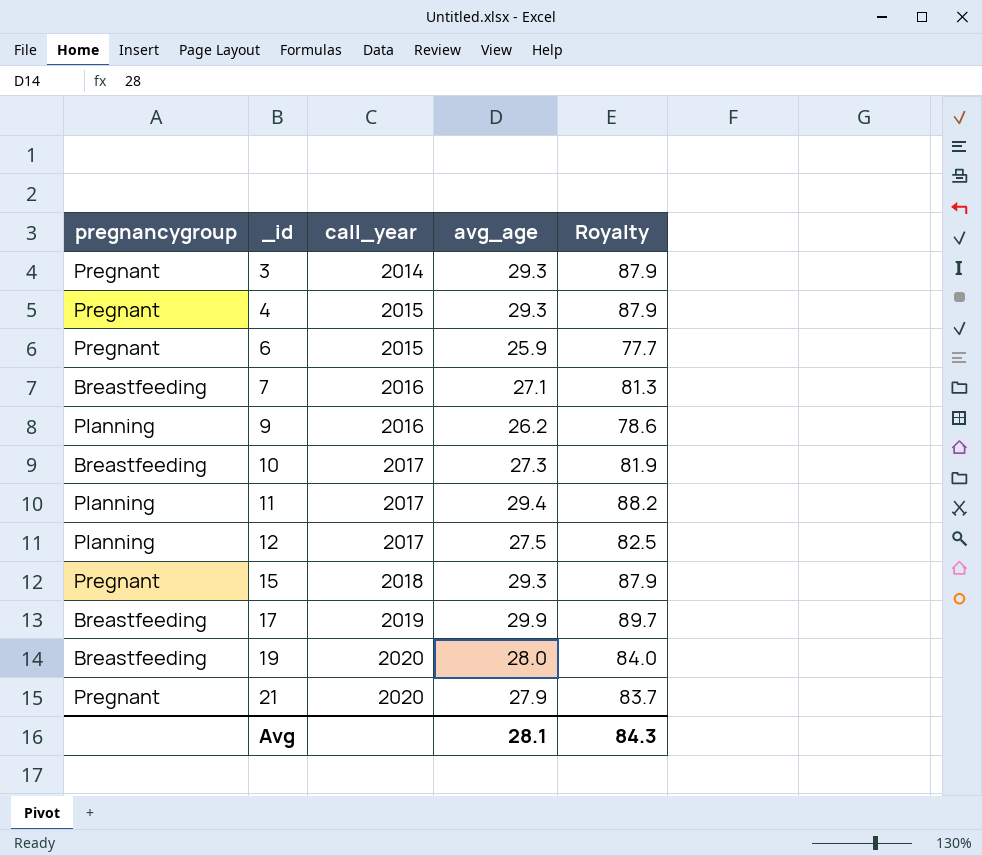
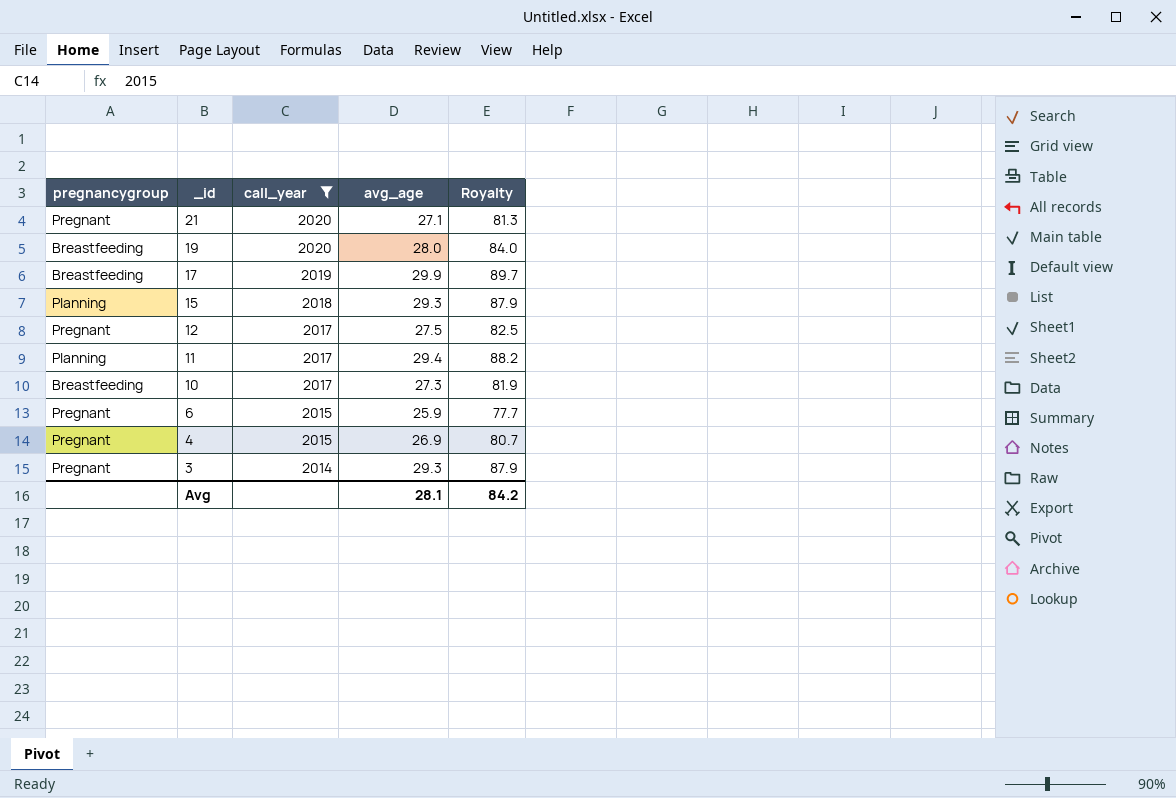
filter: none -> call_year != 2016
row order: _id ascending -> _id descending
21 | avg_age: 27.9 -> 27.1
21 | Royalty: 83.7 -> 81.3
15 | pregnancygroup: Pregnant -> Planning
12 | pregnancygroup: Planning -> Pregnant
4 | avg_age: 29.3 -> 26.9
4 | Royalty: 87.9 -> 80.7
Avg | Royalty: 84.3 -> 84.2

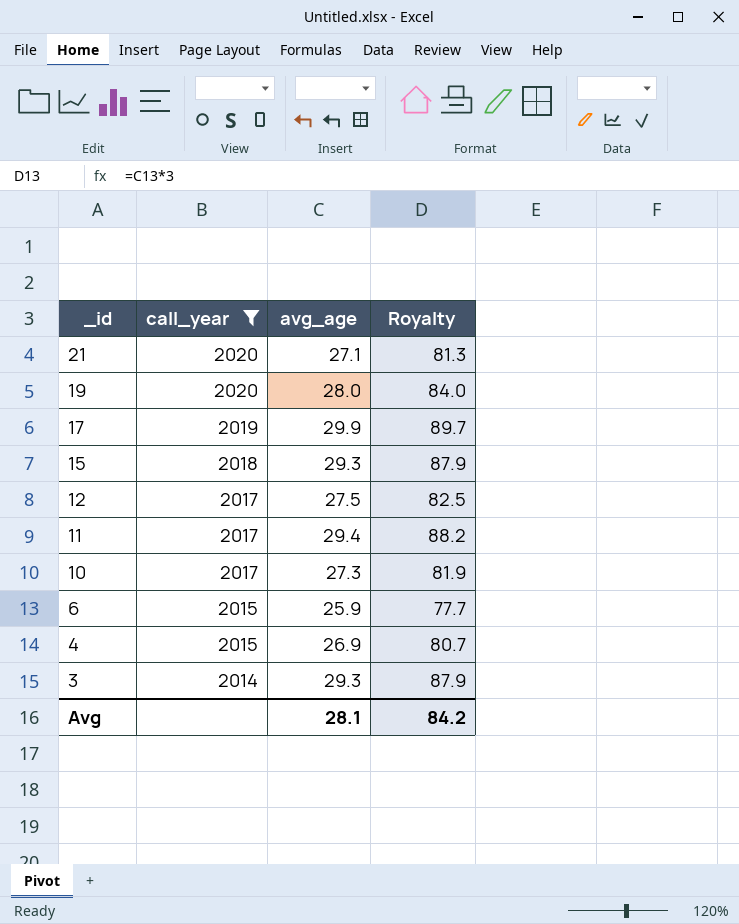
column pregnancygroup | position: 1 -> none

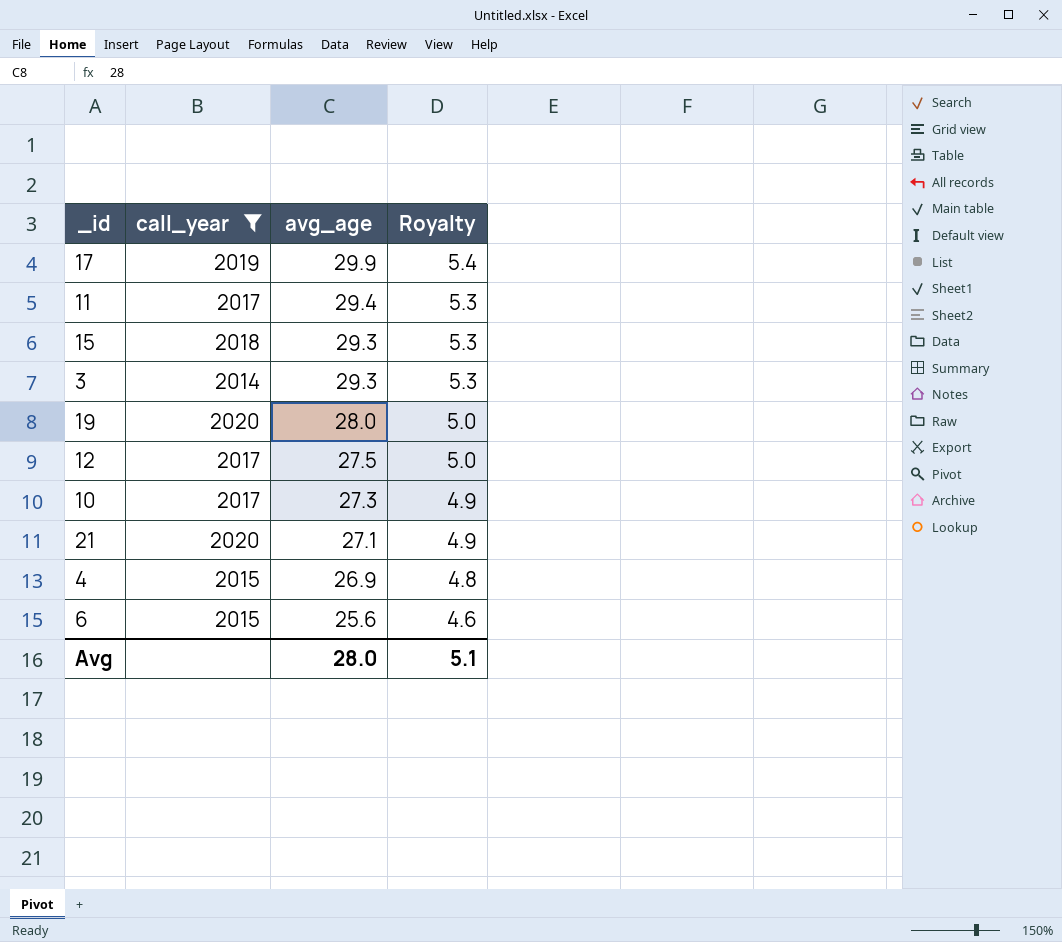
row order: _id descending -> avg_age descending
column Royalty | formula: [avg_age] * 3 -> [avg_age] * 0.18
6 | avg_age: 25.9 -> 25.6
Avg | avg_age: 28.1 -> 28.0
Avg | Royalty: 84.2 -> 5.1

